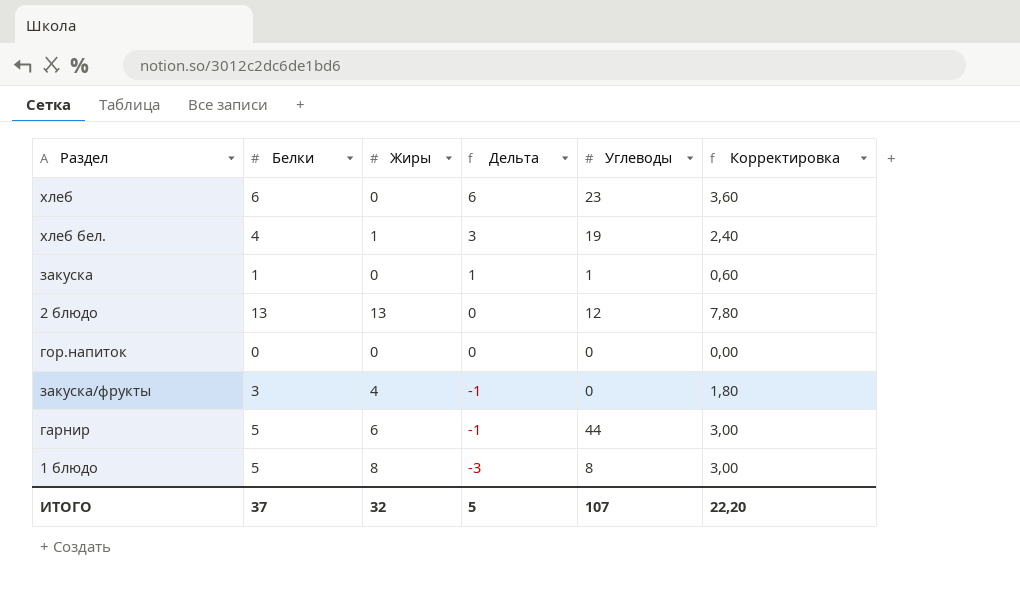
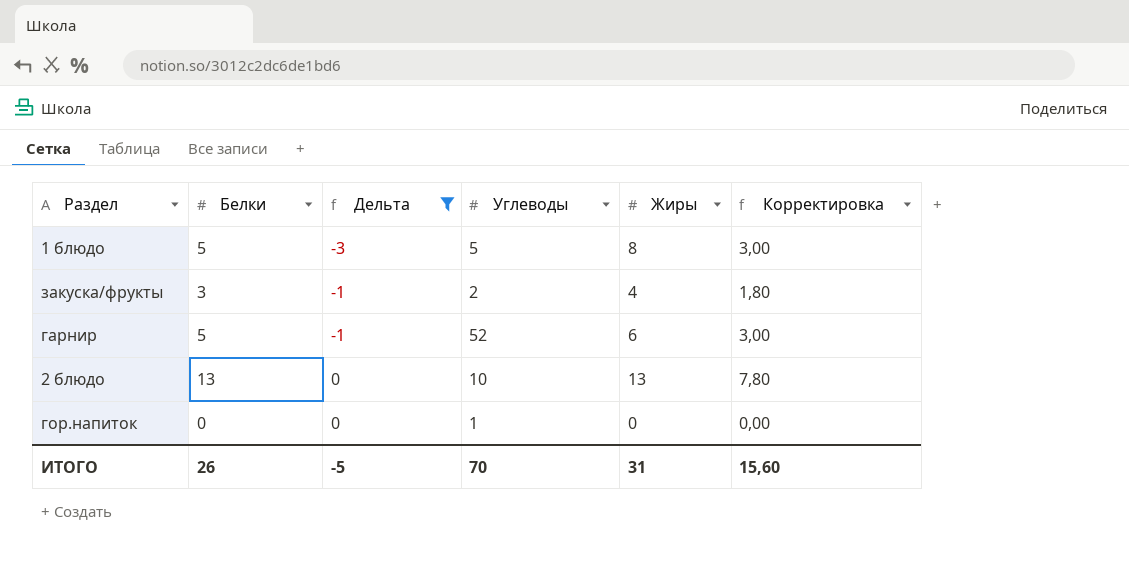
filter: none -> Дельта <= 0
row order: Дельта descending -> Дельта ascending
column Жиры | position: 3 -> 5
1 блюдо | Углеводы: 8 -> 5
закуска/фрукты | Углеводы: 0 -> 2
гарнир | Углеводы: 44 -> 52
2 блюдо | Углеводы: 12 -> 10
гор.напиток | Углеводы: 0 -> 1
ИТОГО | Белки: 37 -> 26
ИТОГО | Дельта: 5 -> -5
ИТОГО | Углеводы: 107 -> 70
ИТОГО | Жиры: 32 -> 31
ИТОГО | Корректировка: 22,20 -> 15,60

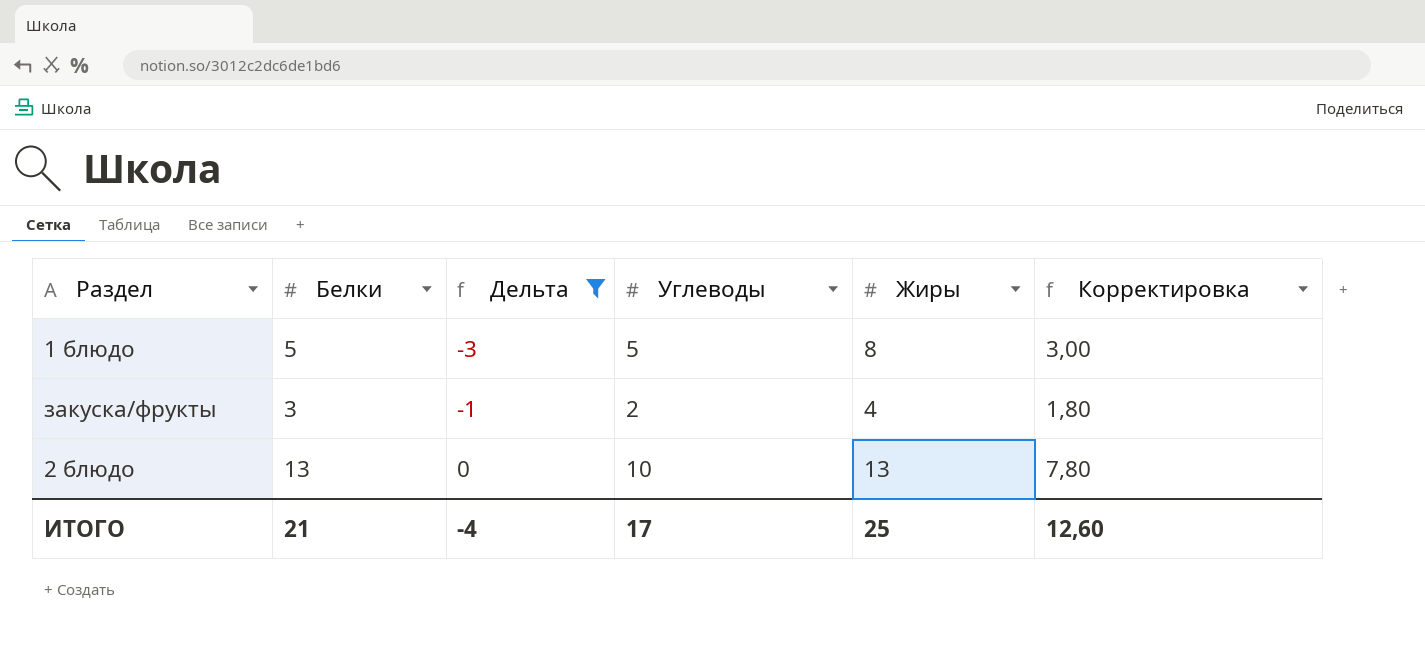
row гарнир: 5 | -1 | 52 | 6 | 3,00 -> none
row гор.напиток: 0 | 0 | 1 | 0 | 0,00 -> none
ИТОГО | Белки: 26 -> 21
ИТОГО | Дельта: -5 -> -4
ИТОГО | Углеводы: 70 -> 17
ИТОГО | Жиры: 31 -> 25
ИТОГО | Корректировка: 15,60 -> 12,60

